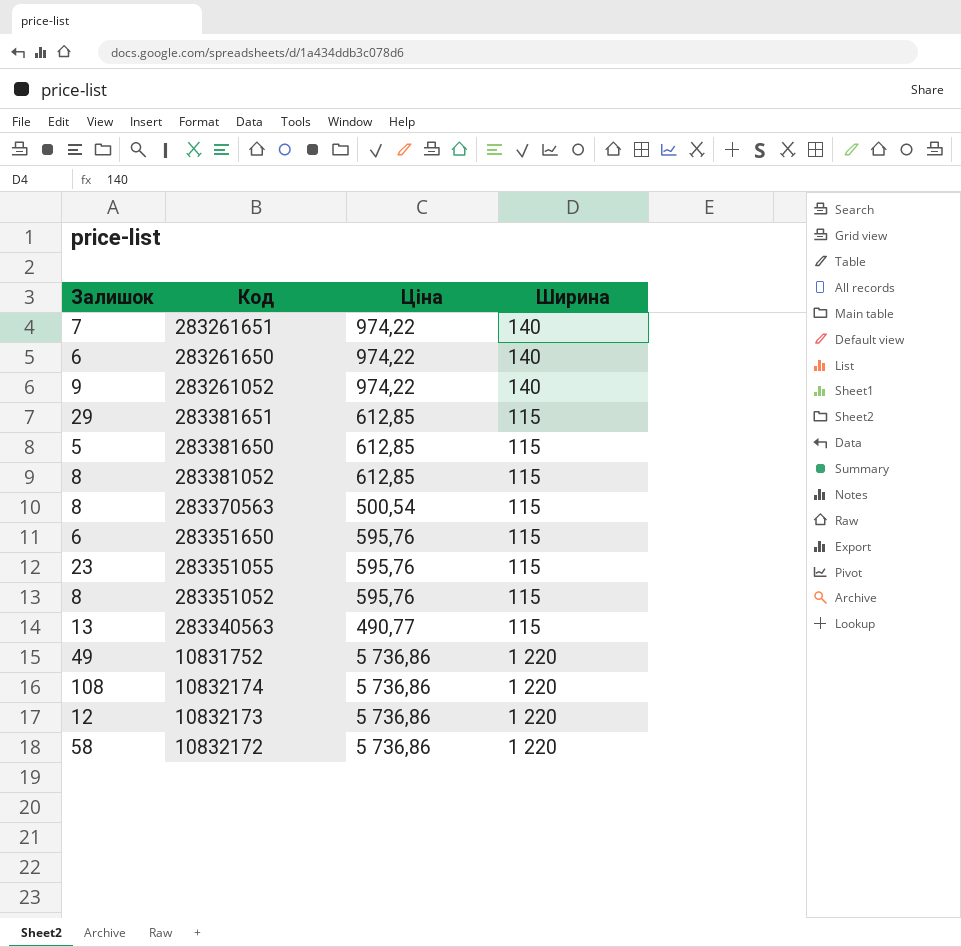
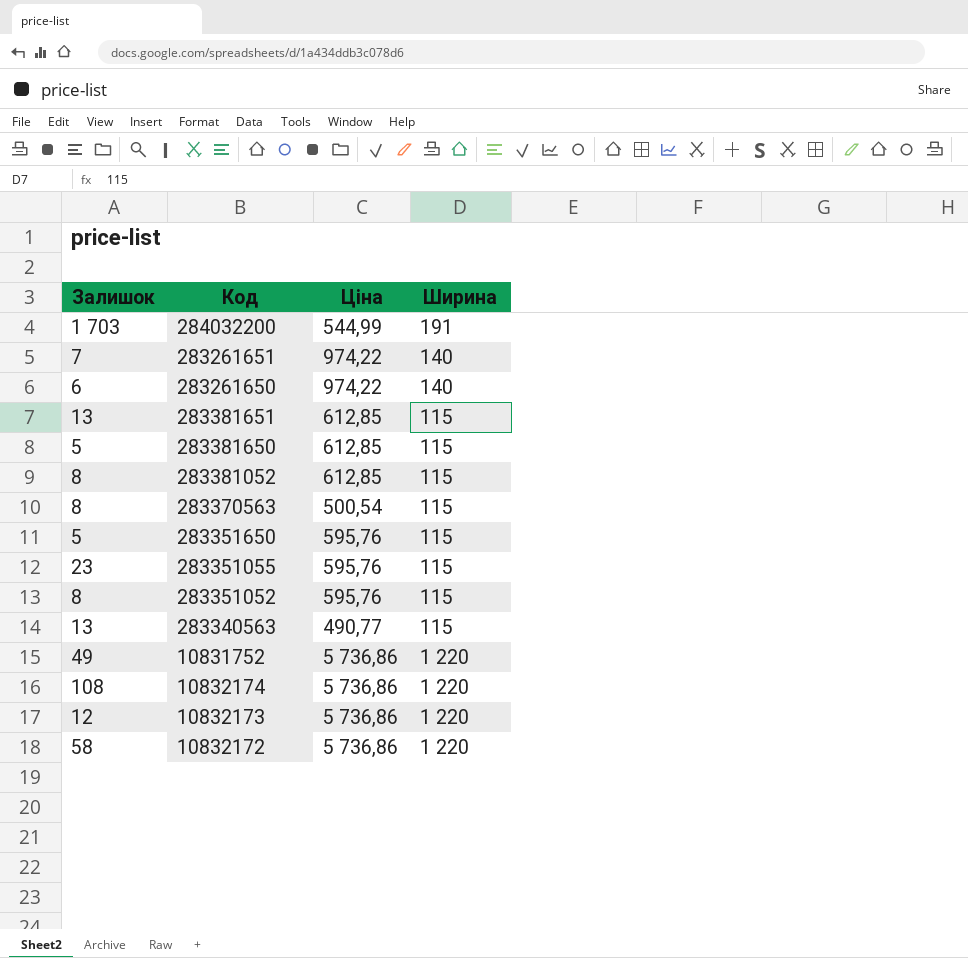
row 283261052: 9 | 974,22 | 140 -> none
row 284032200: none -> 1 703 | 544,99 | 191
283381651 | Залишок: 29 -> 13
283351650 | Залишок: 6 -> 5

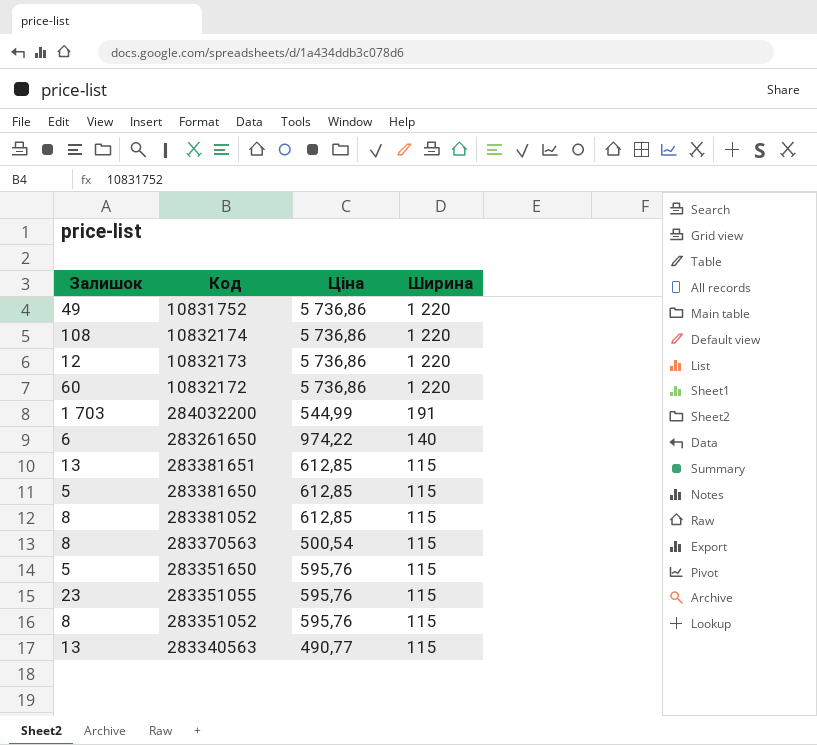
row order: none -> Ширина descending
row 283261651: 7 | 974,22 | 140 -> none
10832172 | Залишок: 58 -> 60

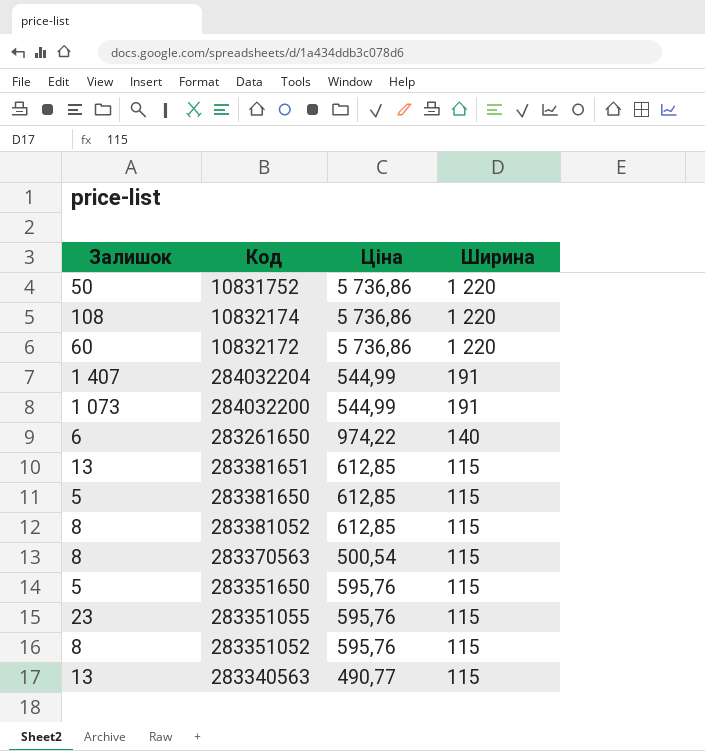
row 10832173: 12 | 5 736,86 | 1 220 -> none
10831752 | Залишок: 49 -> 50
row 284032204: none -> 1 407 | 544,99 | 191
284032200 | Залишок: 1 703 -> 1 073

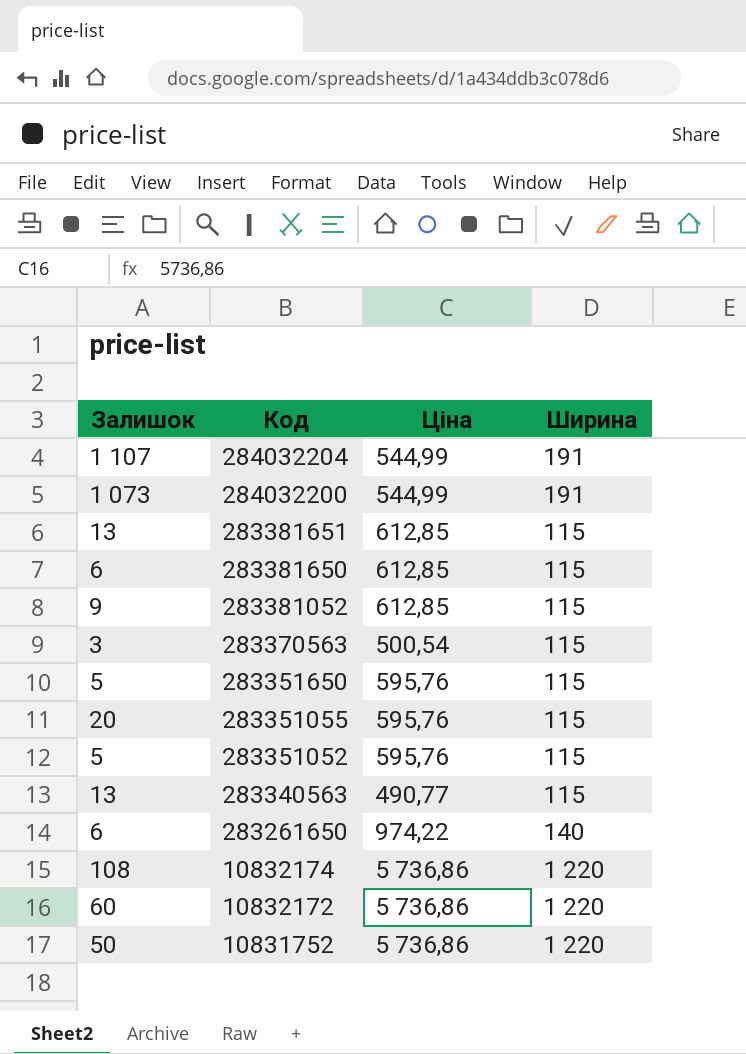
row order: Ширина descending -> Код descending
284032204 | Залишок: 1 407 -> 1 107
283381650 | Залишок: 5 -> 6
283381052 | Залишок: 8 -> 9
283370563 | Залишок: 8 -> 3
283351055 | Залишок: 23 -> 20
283351052 | Залишок: 8 -> 5

